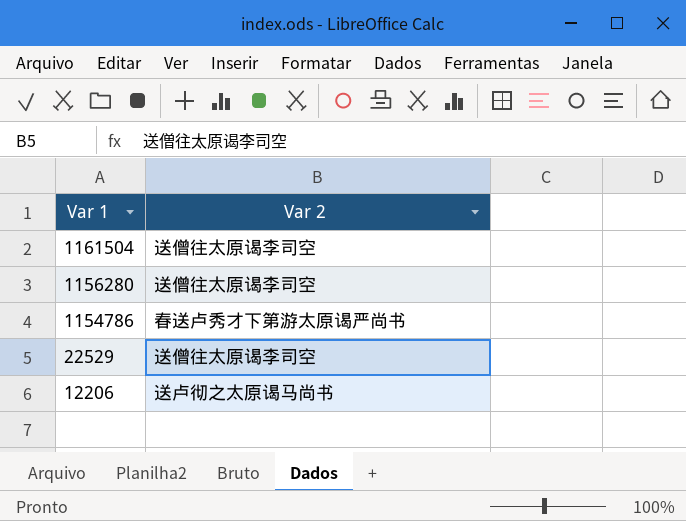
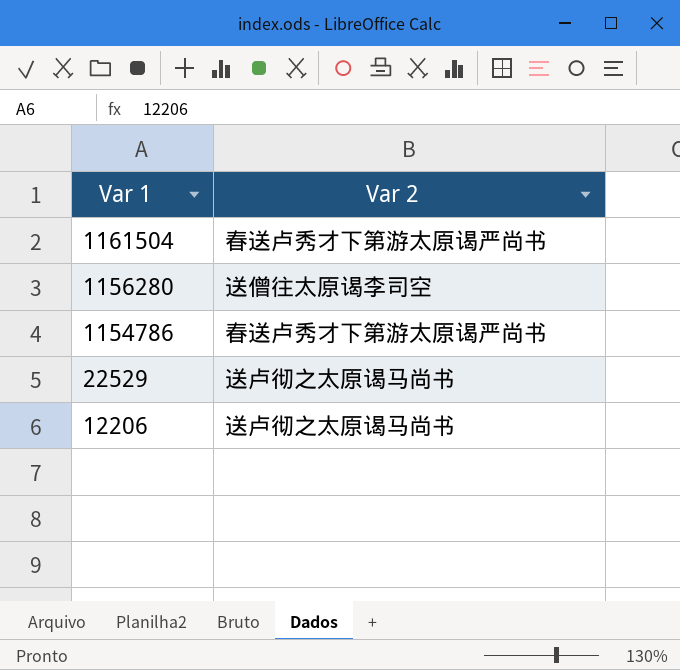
1161504 | Var 2: 送僧往太原谒李司空 -> 春送卢秀才下第游太原谒严尚书
22529 | Var 2: 送僧往太原谒李司空 -> 送卢彻之太原谒马尚书

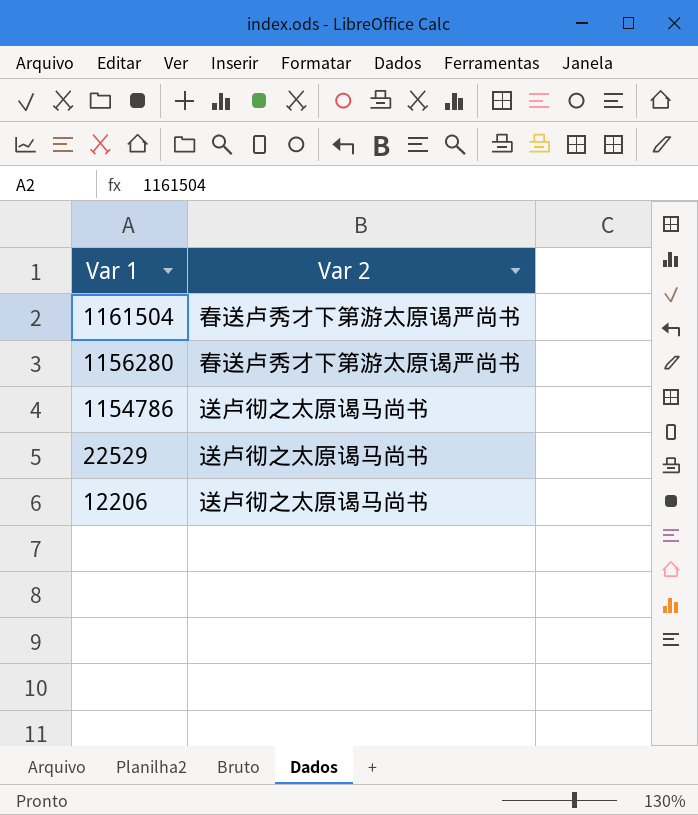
1156280 | Var 2: 送僧往太原谒李司空 -> 春送卢秀才下第游太原谒严尚书
1154786 | Var 2: 春送卢秀才下第游太原谒严尚书 -> 送卢彻之太原谒马尚书

